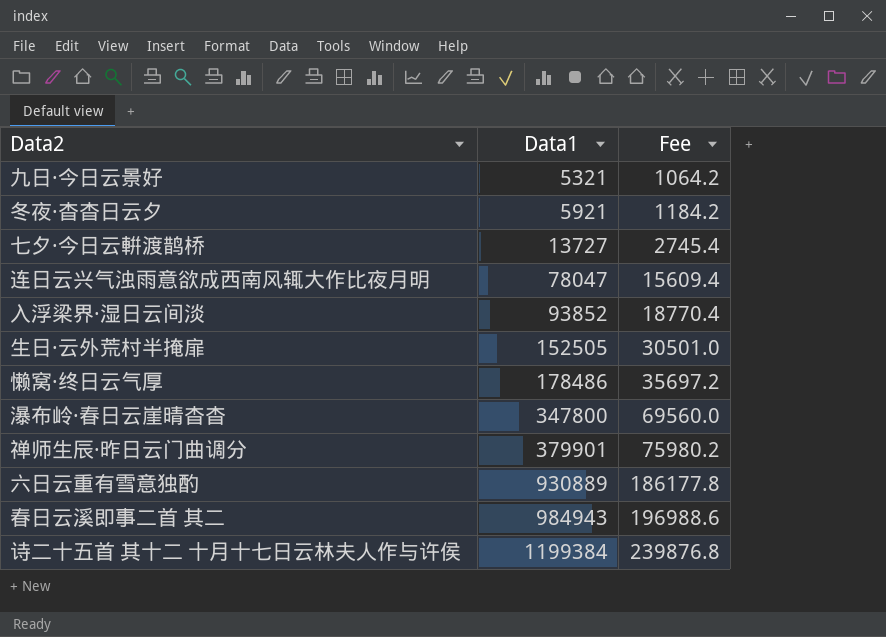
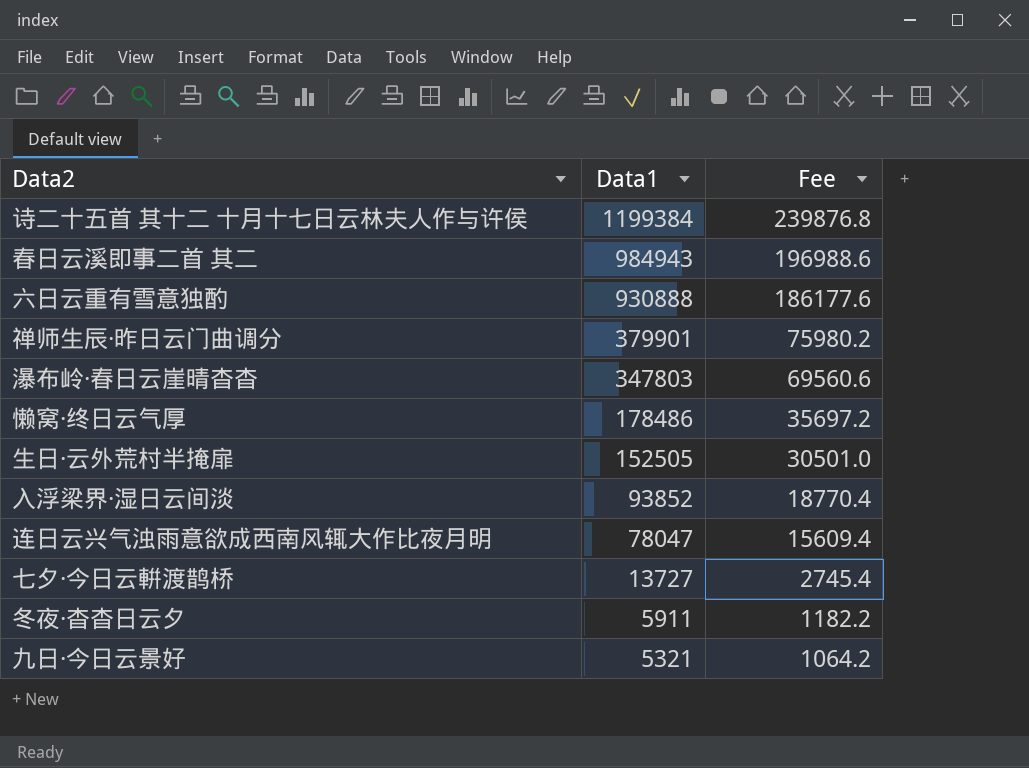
row order: Data1 ascending -> Data1 descending
六日云重有雪意独酌 | Data1: 930889 -> 930888
六日云重有雪意独酌 | Fee: 186177.8 -> 186177.6
瀑布岭·春日云崖晴杳杳 | Data1: 347800 -> 347803
瀑布岭·春日云崖晴杳杳 | Fee: 69560.0 -> 69560.6
冬夜·杳杳日云夕 | Data1: 5921 -> 5911
冬夜·杳杳日云夕 | Fee: 1184.2 -> 1182.2

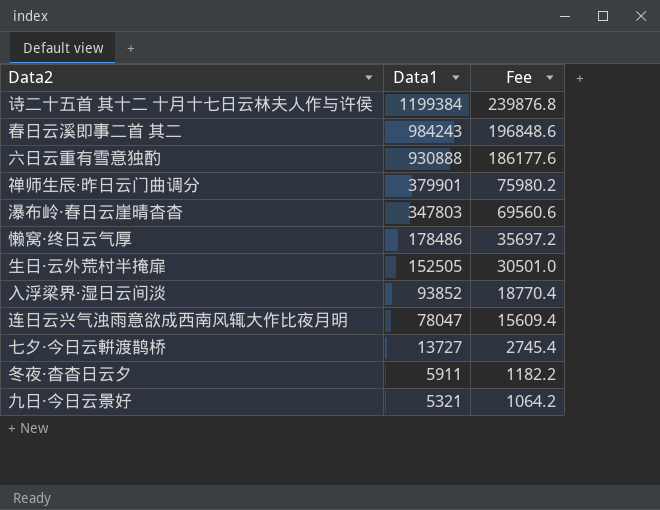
春日云溪即事二首 其二 | Data1: 984943 -> 984243
春日云溪即事二首 其二 | Fee: 196988.6 -> 196848.6

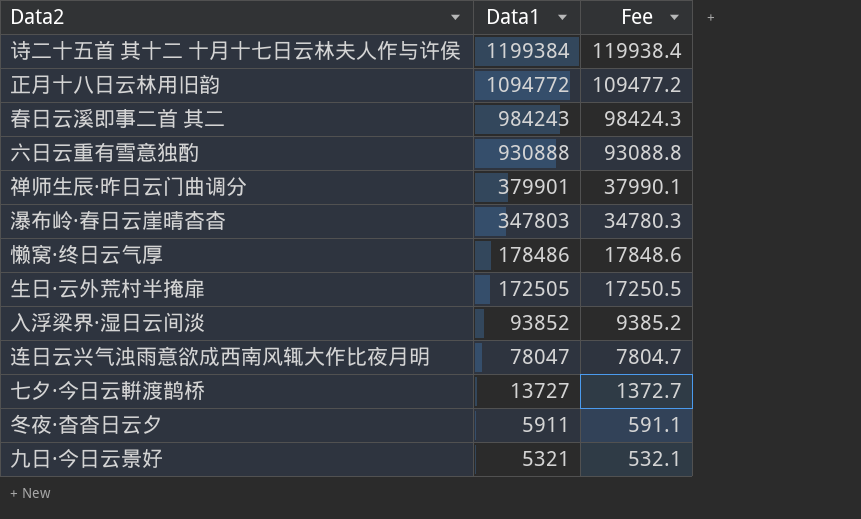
column Fee | formula: [Data1] * 0.2 -> [Data1] * 0.1
row 正月十八日云林用旧韵: none -> 1094772 | 109477.2
生日·云外荒村半掩扉 | Data1: 152505 -> 172505

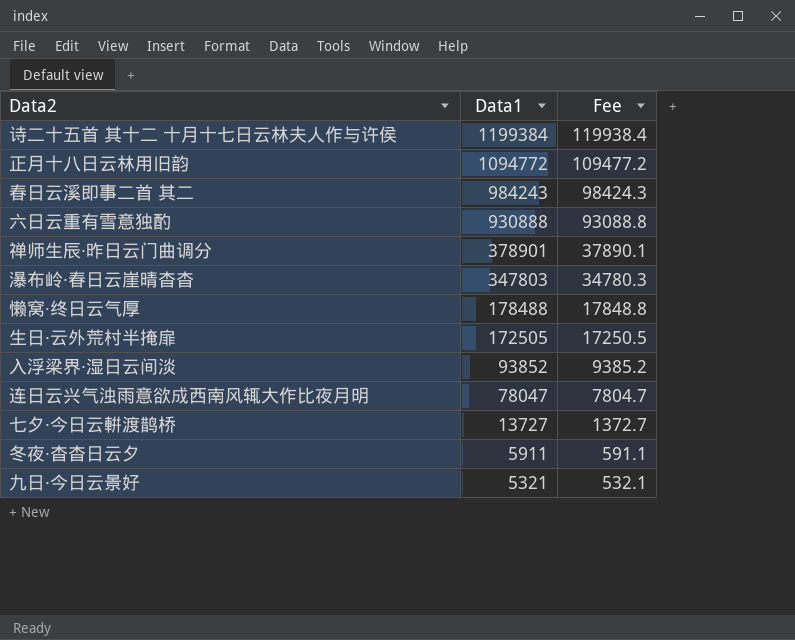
禅师生辰·昨日云门曲调分 | Data1: 379901 -> 378901
禅师生辰·昨日云门曲调分 | Fee: 37990.1 -> 37890.1
懒窝·终日云气厚 | Data1: 178486 -> 178488
懒窝·终日云气厚 | Fee: 17848.6 -> 17848.8

